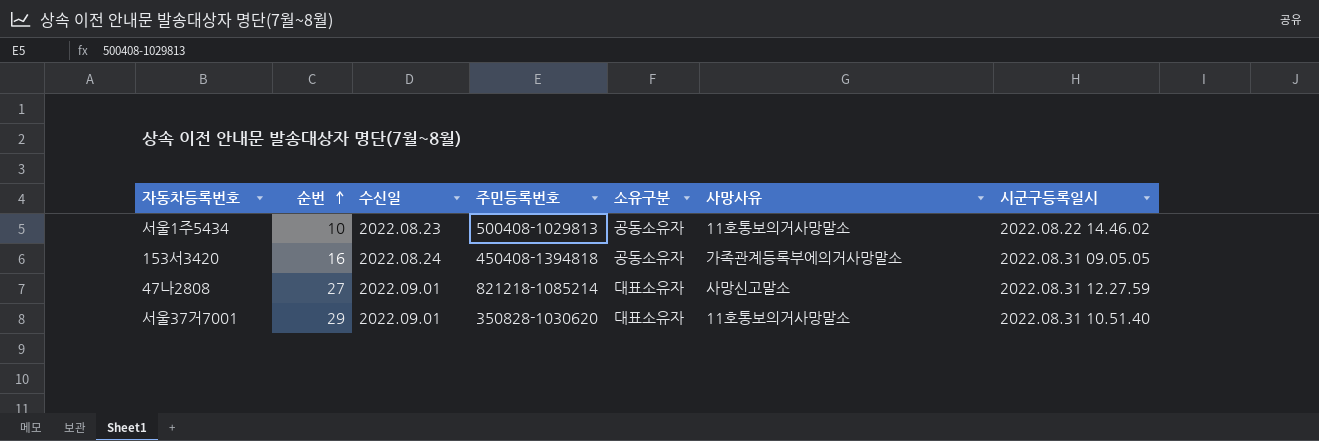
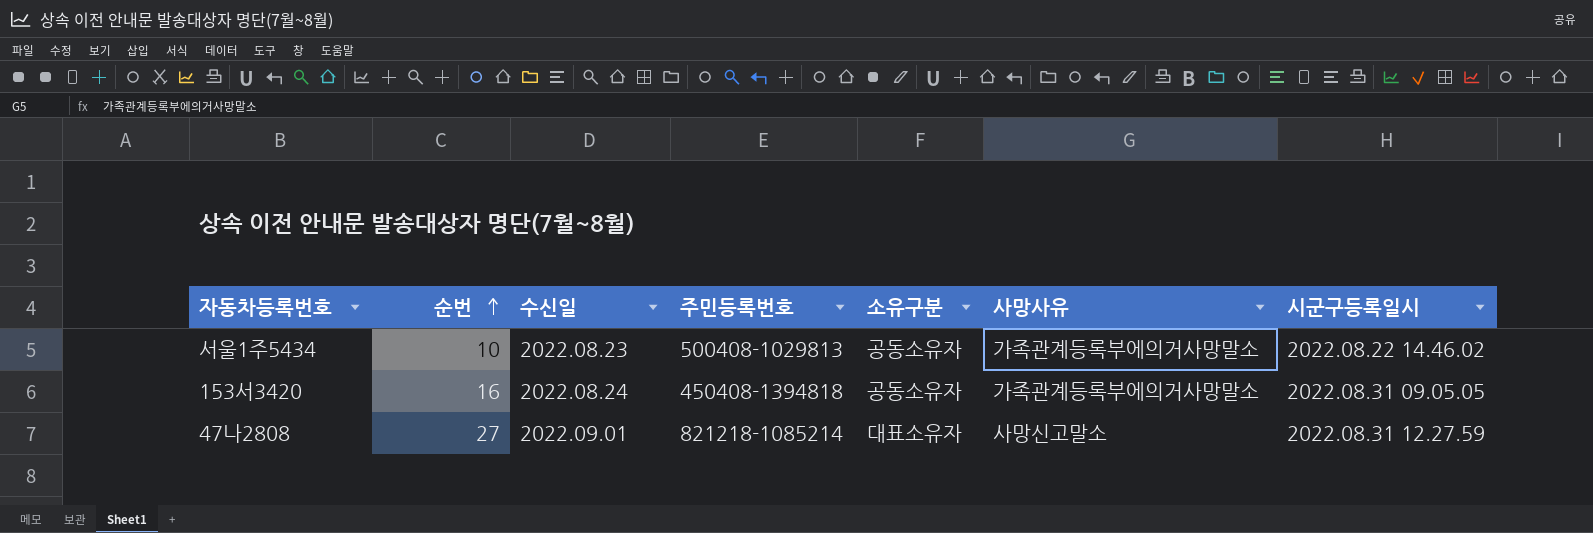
row 서울37거7001: 29 | 2022.09.01 | 350828-1030620 | 대표소유자 | 11호통보의거사망말소 | 2022.08.31 10.51.40 -> none
서울1주5434 | 사망사유: 11호통보의거사망말소 -> 가족관계등록부에의거사망말소

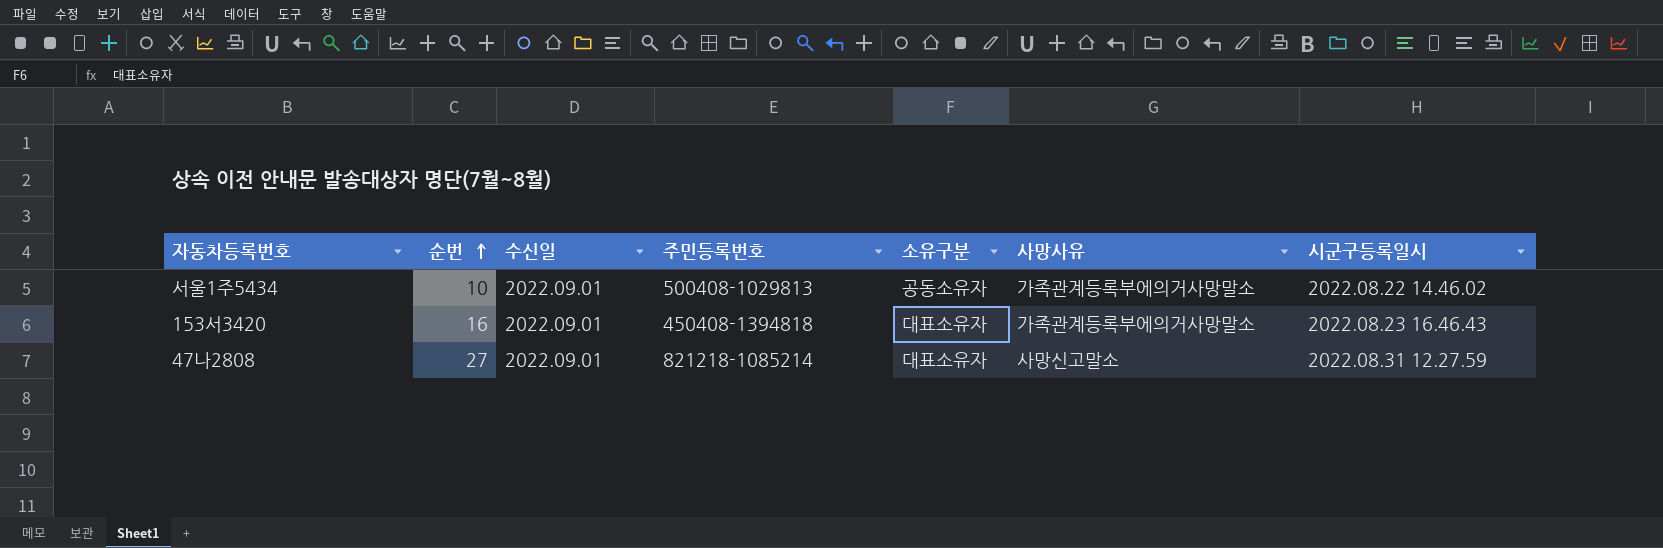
서울1주5434 | 수신일: 2022.08.23 -> 2022.09.01
153서3420 | 수신일: 2022.08.24 -> 2022.09.01
153서3420 | 소유구분: 공동소유자 -> 대표소유자
153서3420 | 시군구등록일시: 2022.08.31 09.05.05 -> 2022.08.23 16.46.43

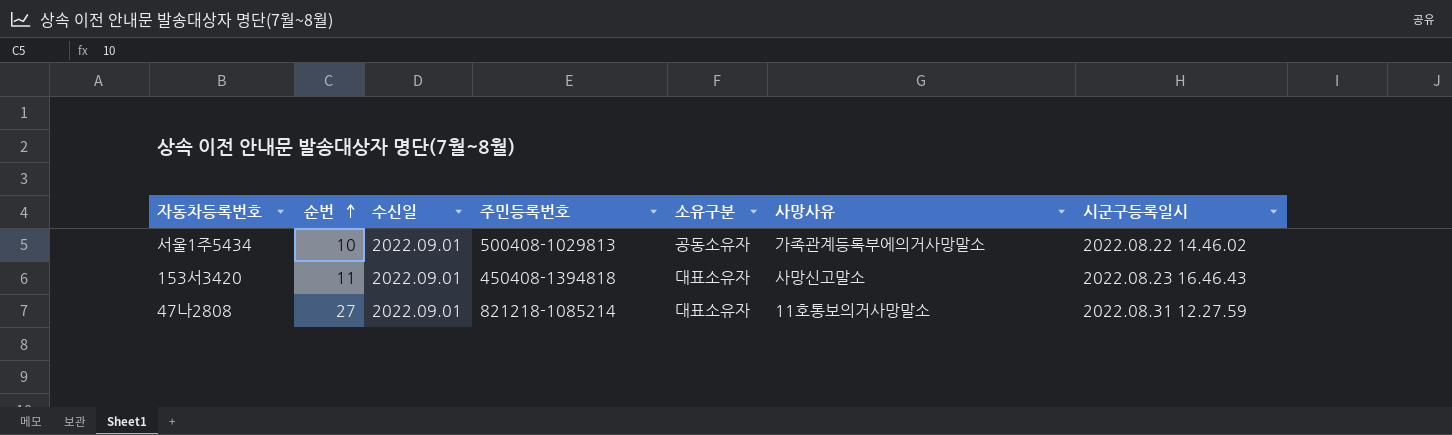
153서3420 | 순번: 16 -> 11
153서3420 | 사망사유: 가족관계등록부에의거사망말소 -> 사망신고말소
47나2808 | 사망사유: 사망신고말소 -> 11호통보의거사망말소

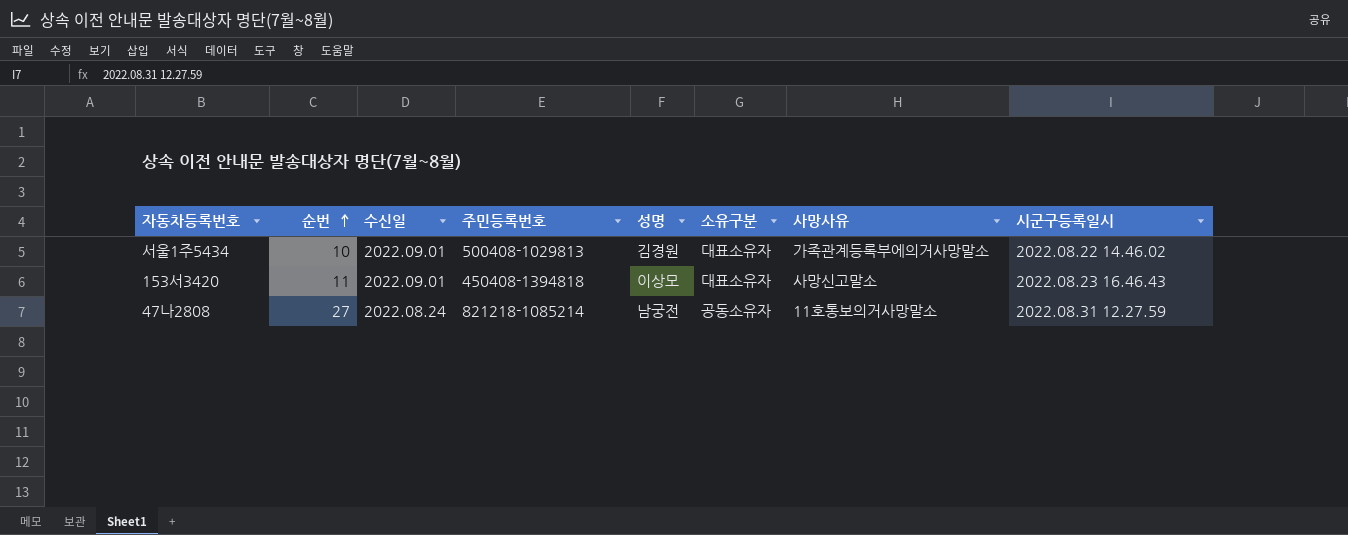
column 성명 | position: none -> 5
서울1주5434 | 소유구분: 공동소유자 -> 대표소유자
47나2808 | 수신일: 2022.09.01 -> 2022.08.24
47나2808 | 소유구분: 대표소유자 -> 공동소유자

